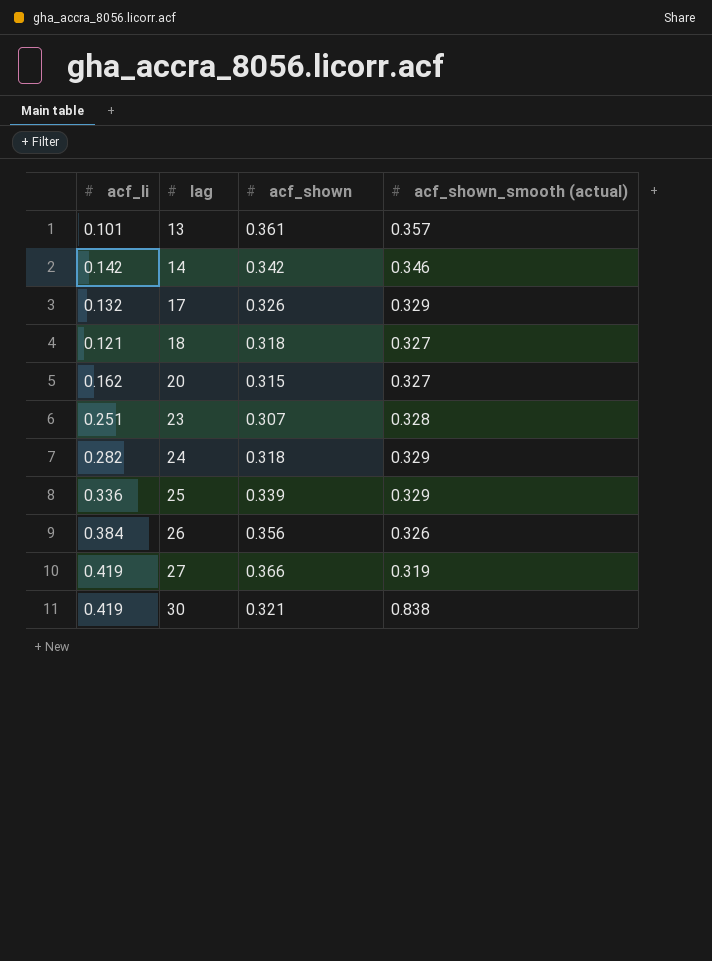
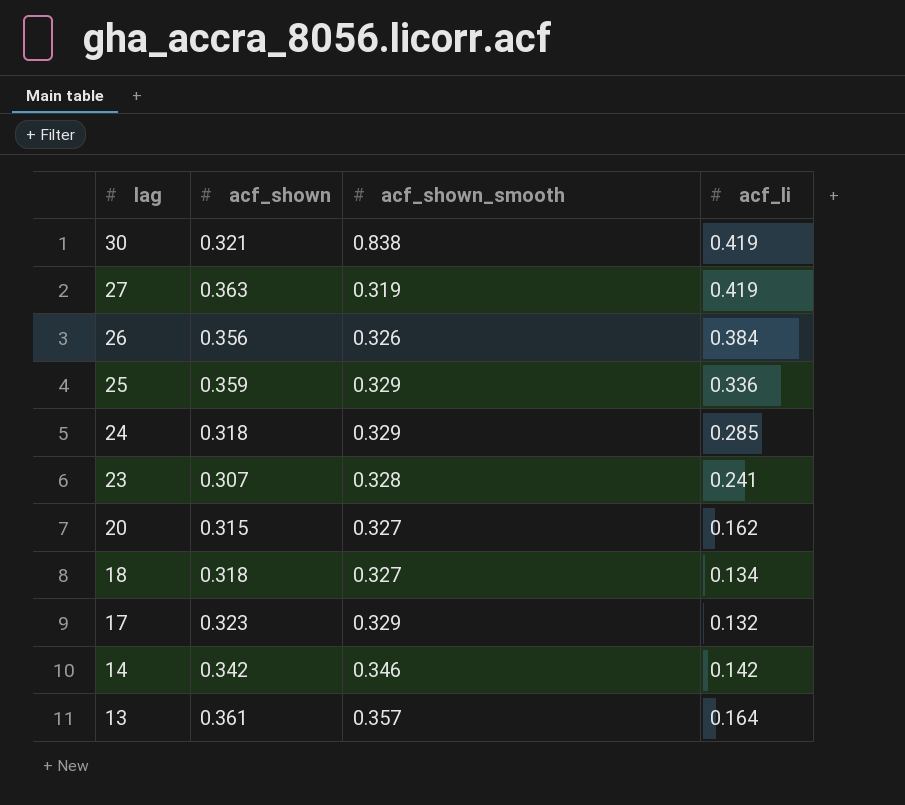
row order: lag ascending -> lag descending
column name: acf_shown_smooth (actual) -> acf_shown_smooth
column acf_li | position: 1 -> 4
27 | acf_shown: 0.366 -> 0.363
25 | acf_shown: 0.339 -> 0.359
24 | acf_li: 0.282 -> 0.285
23 | acf_li: 0.251 -> 0.241
18 | acf_li: 0.121 -> 0.134
17 | acf_shown: 0.326 -> 0.323
13 | acf_li: 0.101 -> 0.164

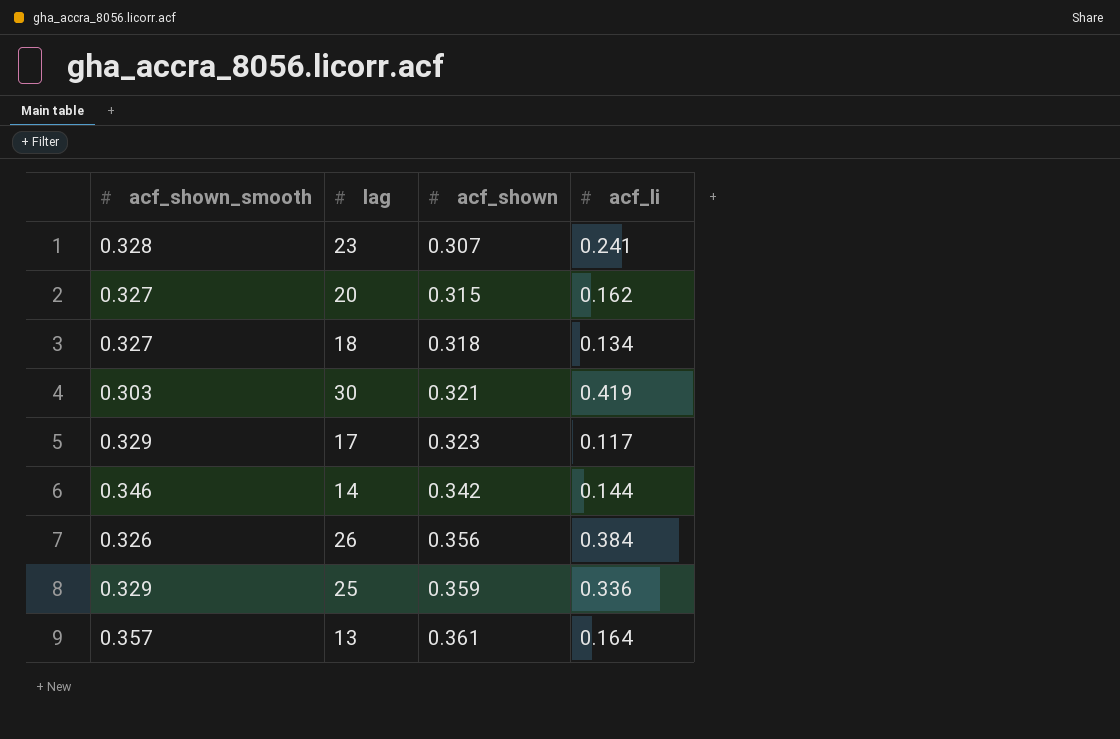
row order: lag descending -> acf_shown ascending
column acf_shown_smooth | position: 3 -> 1
row 27: 0.363 | 0.319 | 0.419 -> none
row 24: 0.318 | 0.329 | 0.285 -> none
30 | acf_shown_smooth: 0.838 -> 0.303
17 | acf_li: 0.132 -> 0.117
14 | acf_li: 0.142 -> 0.144

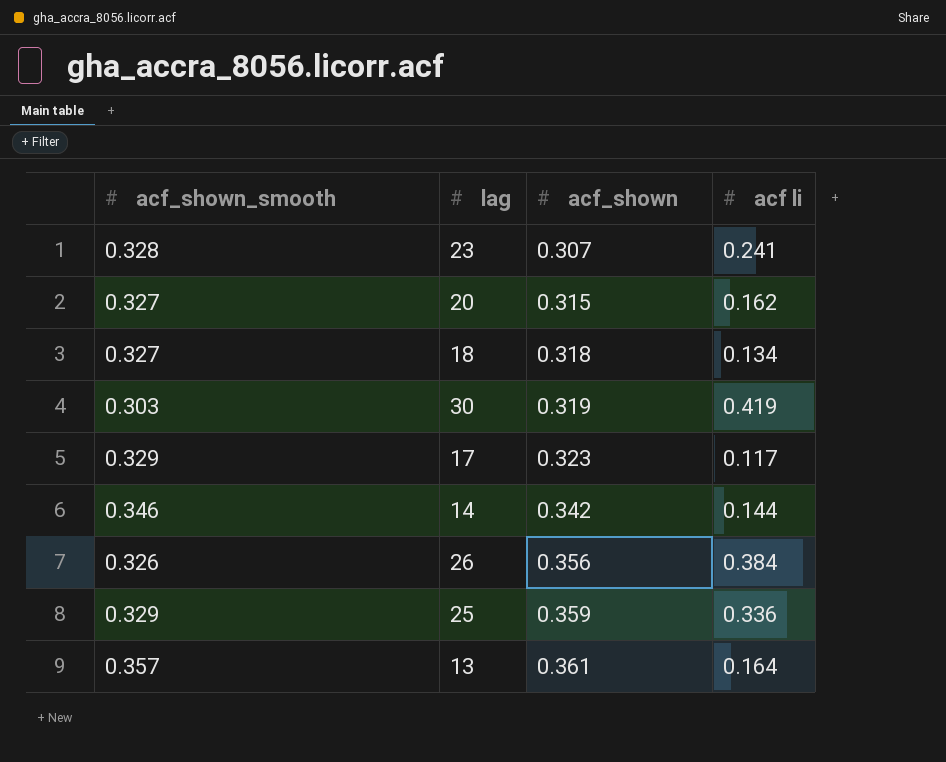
column name: acf_li -> acf li
30 | acf_shown: 0.321 -> 0.319

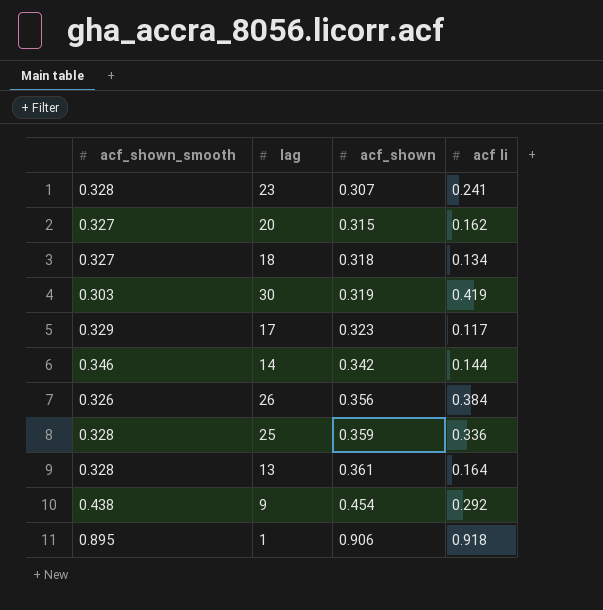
25 | acf_shown_smooth: 0.329 -> 0.328
13 | acf_shown_smooth: 0.357 -> 0.328
row 9: none -> 0.438 | 0.454 | 0.292
row 1: none -> 0.895 | 0.906 | 0.918

